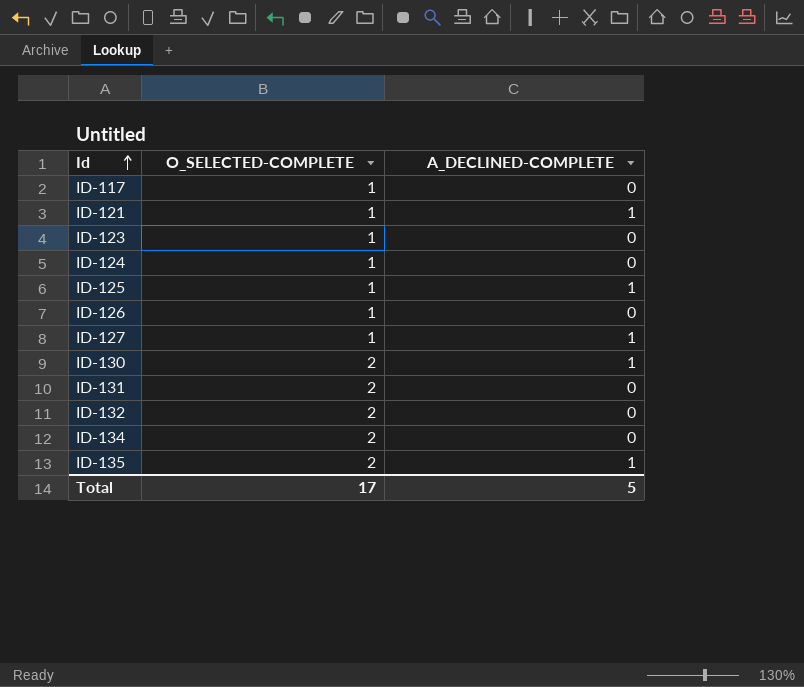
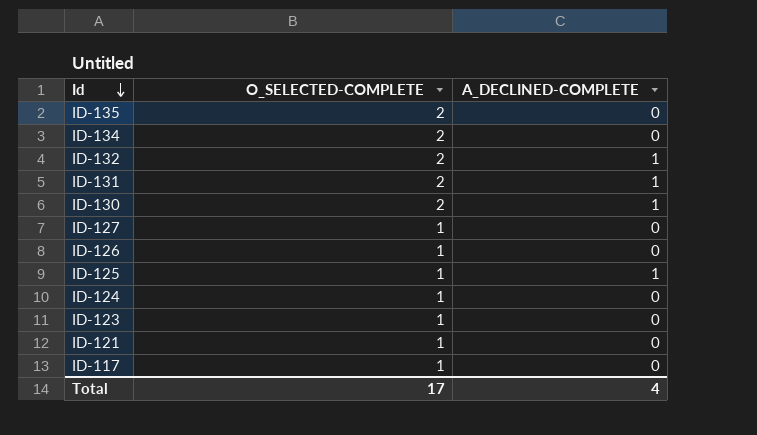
row order: Id ascending -> Id descending
ID-135 | A_DECLINED-COMPLETE: 1 -> 0
ID-132 | A_DECLINED-COMPLETE: 0 -> 1
ID-131 | A_DECLINED-COMPLETE: 0 -> 1
ID-127 | A_DECLINED-COMPLETE: 1 -> 0
ID-121 | A_DECLINED-COMPLETE: 1 -> 0
Total | A_DECLINED-COMPLETE: 5 -> 4

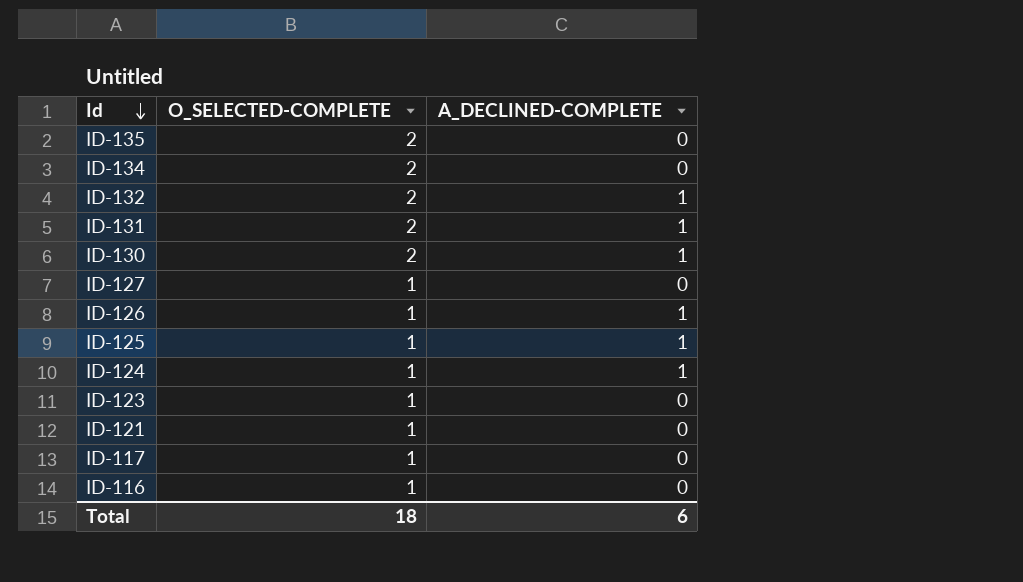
ID-126 | A_DECLINED-COMPLETE: 0 -> 1
ID-124 | A_DECLINED-COMPLETE: 0 -> 1
row ID-116: none -> 1 | 0
Total | O_SELECTED-COMPLETE: 17 -> 18
Total | A_DECLINED-COMPLETE: 4 -> 6

